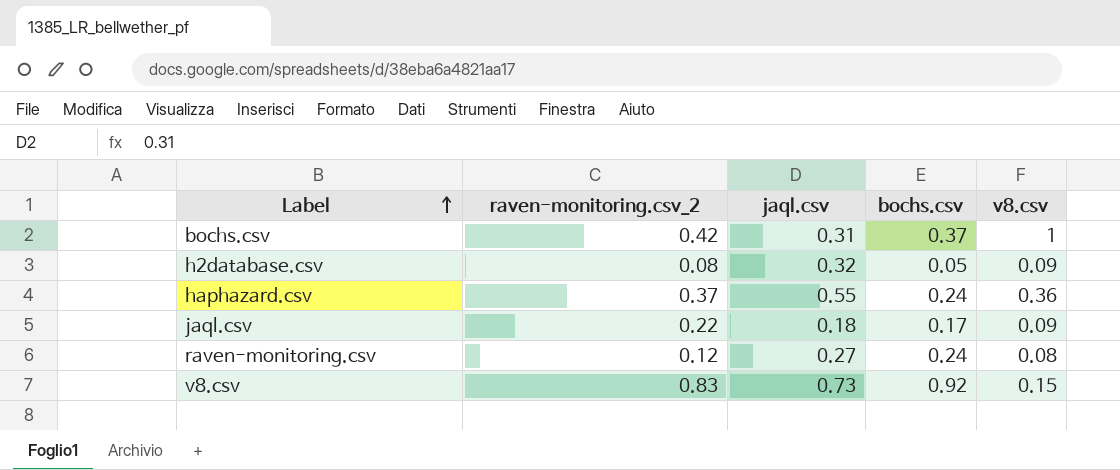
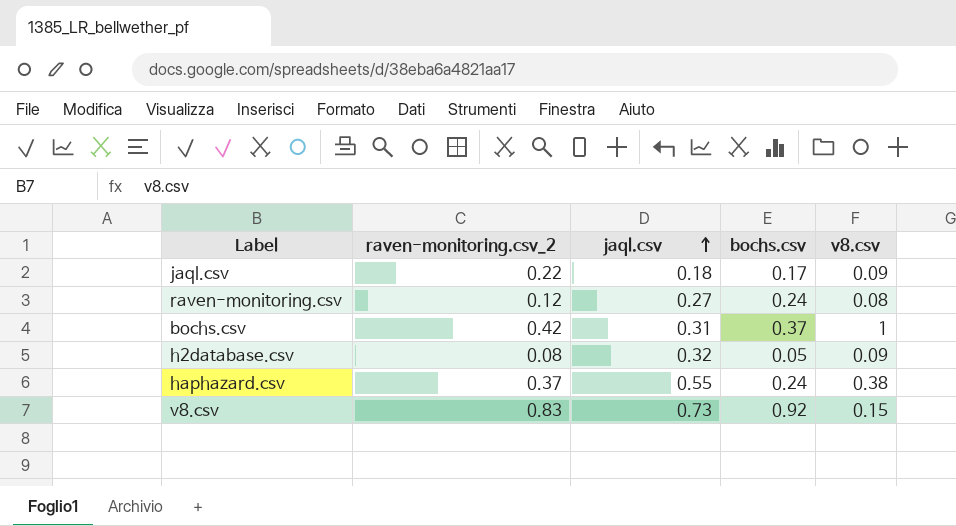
row order: Label ascending -> jaql.csv ascending
haphazard.csv | v8.csv: 0.36 -> 0.38

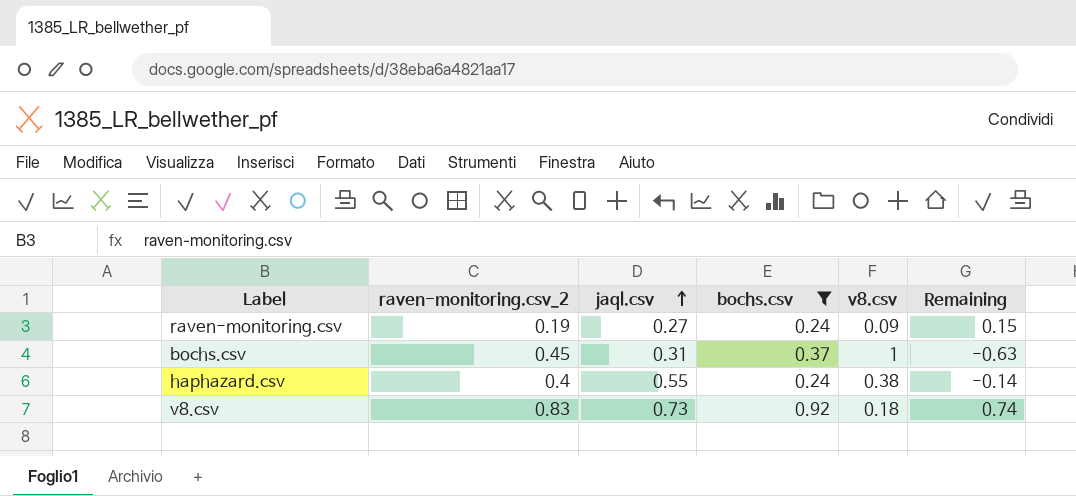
filter: none -> bochs.csv >= 0.24
column Remaining | formula: none -> [bochs.csv] - [v8.csv]
raven-monitoring.csv | raven-monitoring.csv_2: 0.12 -> 0.19
raven-monitoring.csv | v8.csv: 0.08 -> 0.09
bochs.csv | raven-monitoring.csv_2: 0.42 -> 0.45
haphazard.csv | raven-monitoring.csv_2: 0.37 -> 0.4
v8.csv | v8.csv: 0.15 -> 0.18

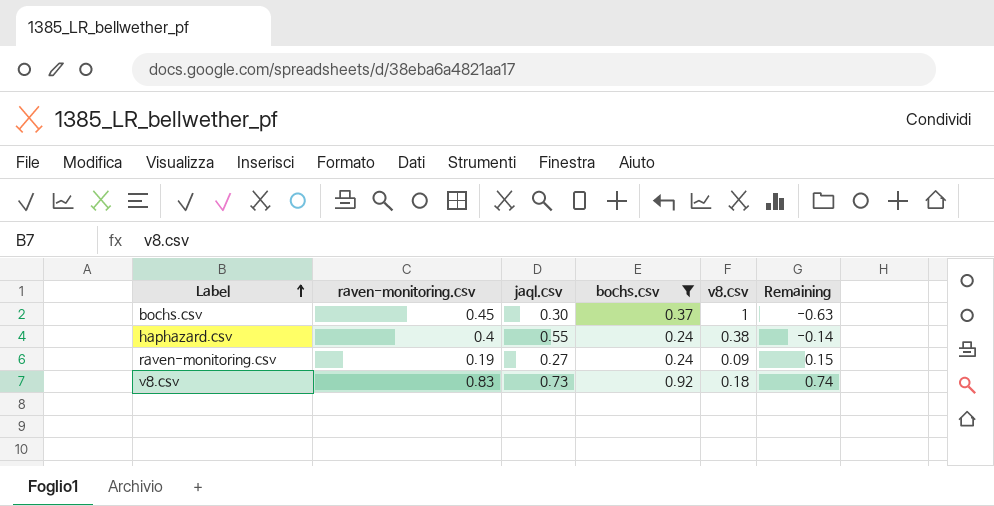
row order: jaql.csv ascending -> Label ascending
column name: raven-monitoring.csv_2 -> raven-monitoring.csv
bochs.csv | jaql.csv: 0.31 -> 0.30

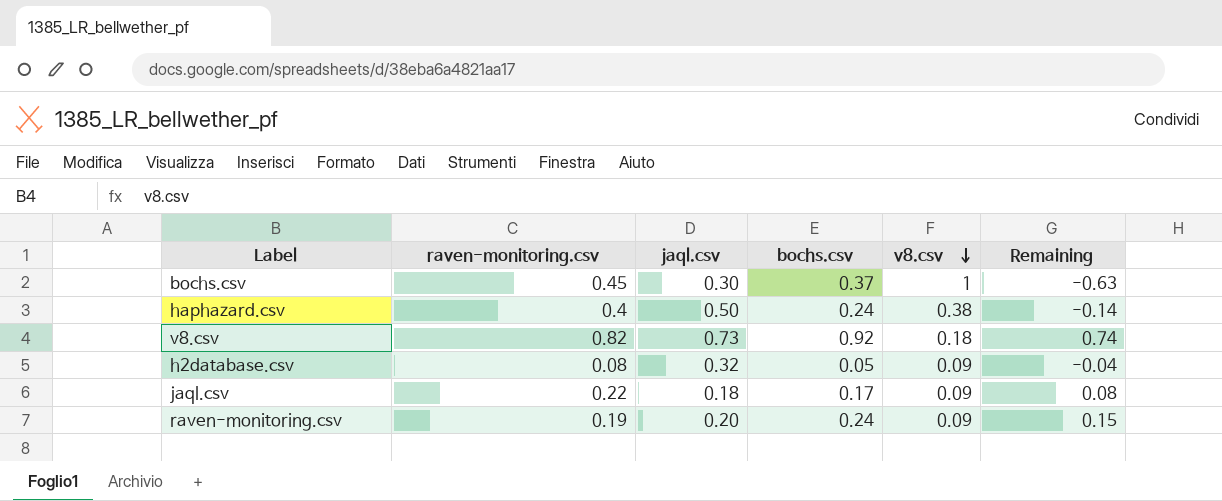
filter: bochs.csv >= 0.24 -> none
row order: Label ascending -> v8.csv descending
haphazard.csv | jaql.csv: 0.55 -> 0.50
v8.csv | raven-monitoring.csv: 0.83 -> 0.82
raven-monitoring.csv | jaql.csv: 0.27 -> 0.20

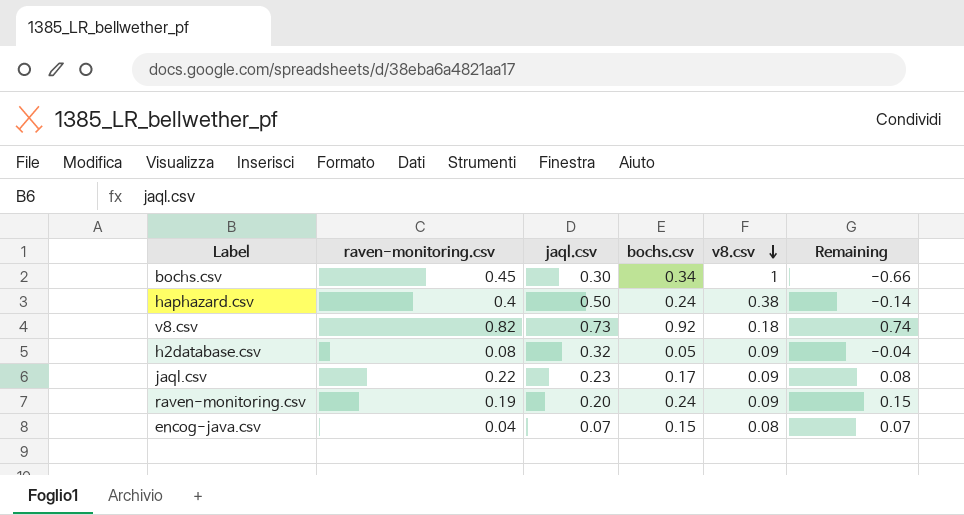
bochs.csv | bochs.csv: 0.37 -> 0.34
bochs.csv | Remaining: -0.63 -> -0.66
jaql.csv | jaql.csv: 0.18 -> 0.23
row encog-java.csv: none -> 0.04 | 0.07 | 0.15 | 0.08 | 0.07

